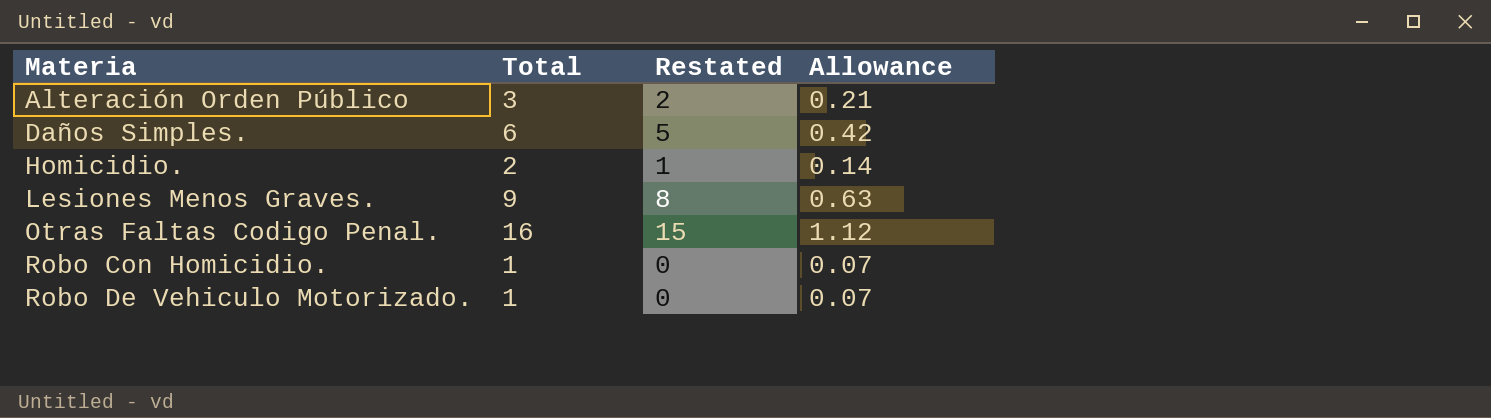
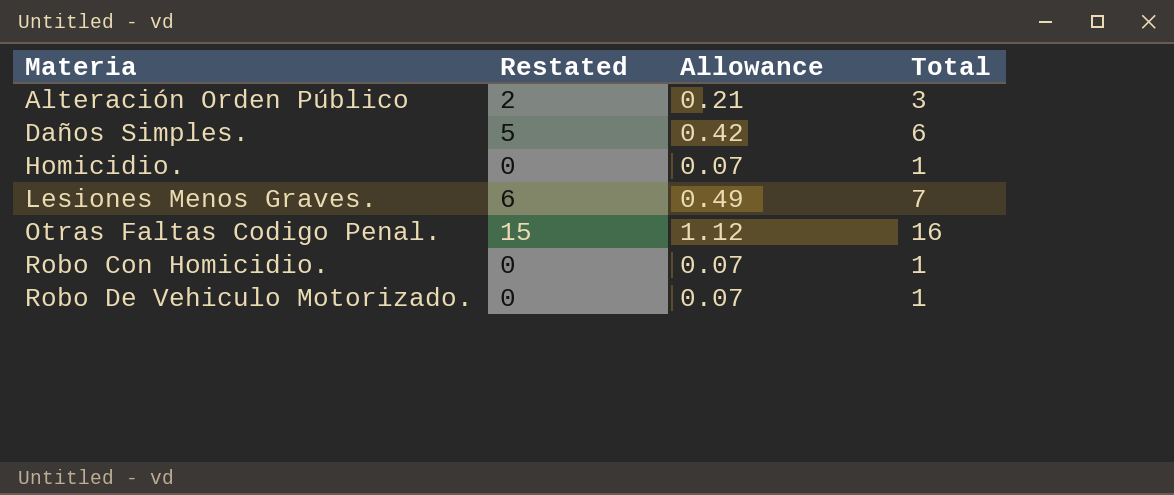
column Total | position: 2 -> 4
Homicidio. | Restated: 1 -> 0
Homicidio. | Allowance: 0.14 -> 0.07
Homicidio. | Total: 2 -> 1
Lesiones Menos Graves. | Restated: 8 -> 6
Lesiones Menos Graves. | Allowance: 0.63 -> 0.49
Lesiones Menos Graves. | Total: 9 -> 7

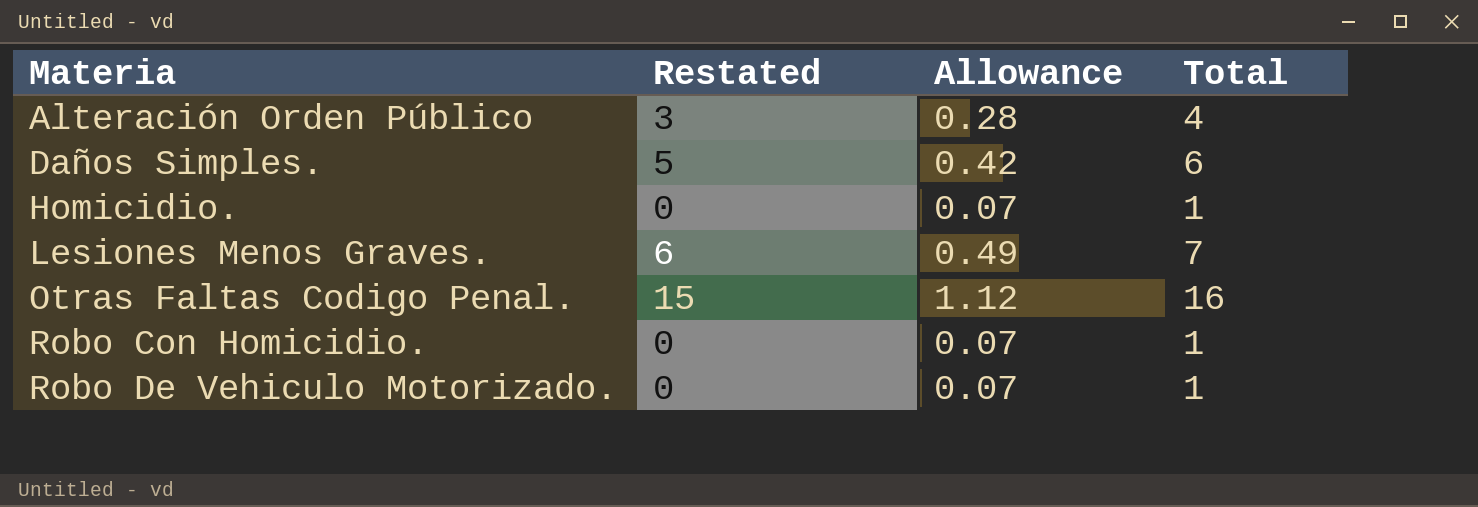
Alteración Orden Público | Restated: 2 -> 3
Alteración Orden Público | Allowance: 0.21 -> 0.28
Alteración Orden Público | Total: 3 -> 4

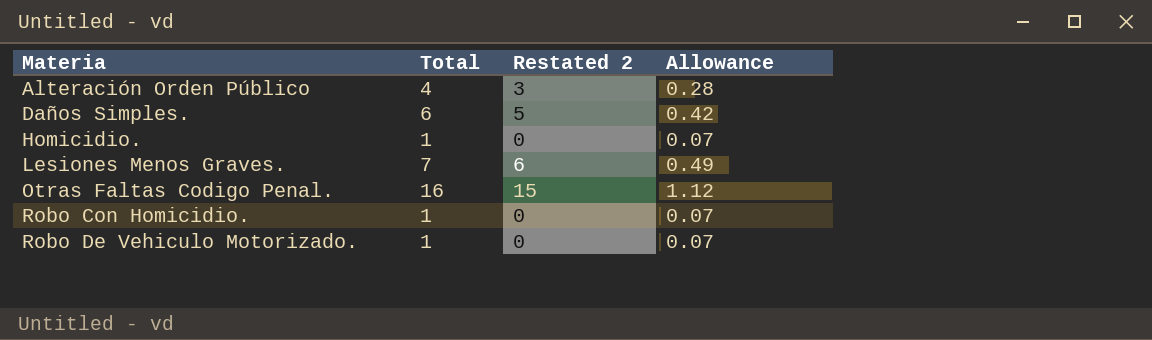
column Total | position: 4 -> 2
column name: Restated -> Restated 2

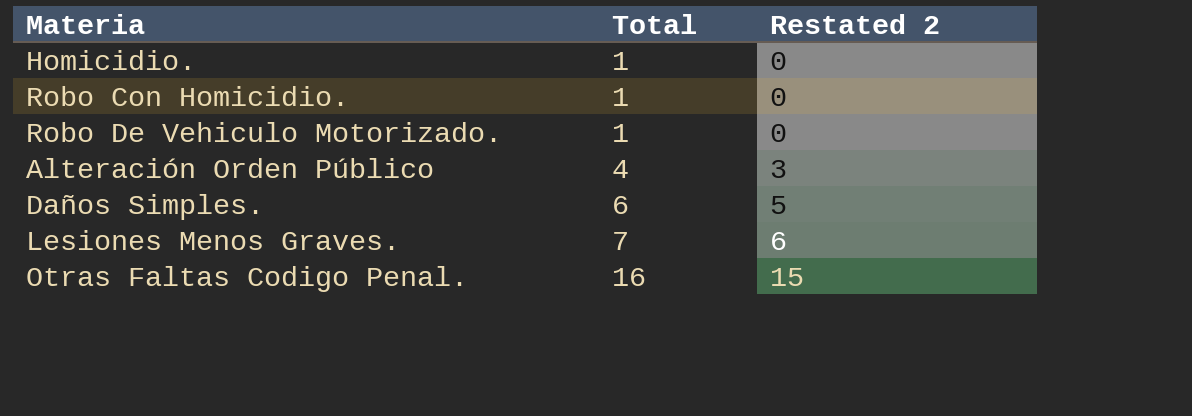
row order: Materia ascending -> Total ascending
column Allowance | formula: [Total] * 0.07 -> none

